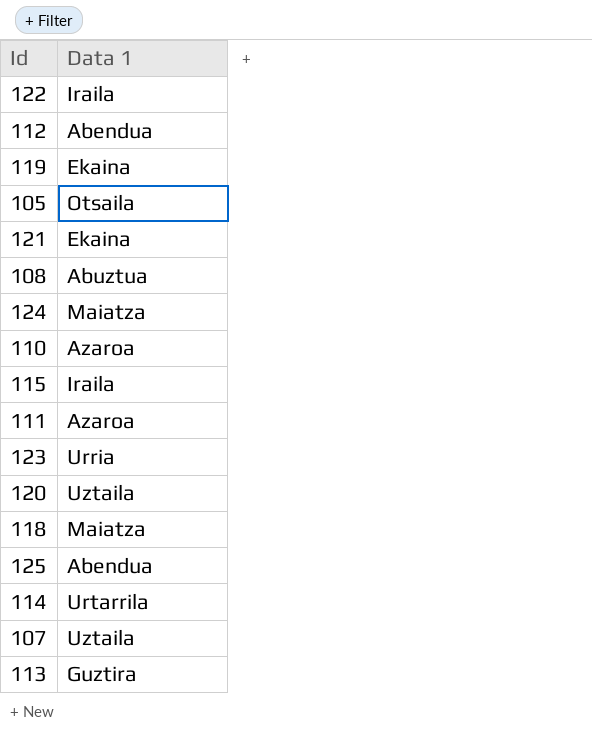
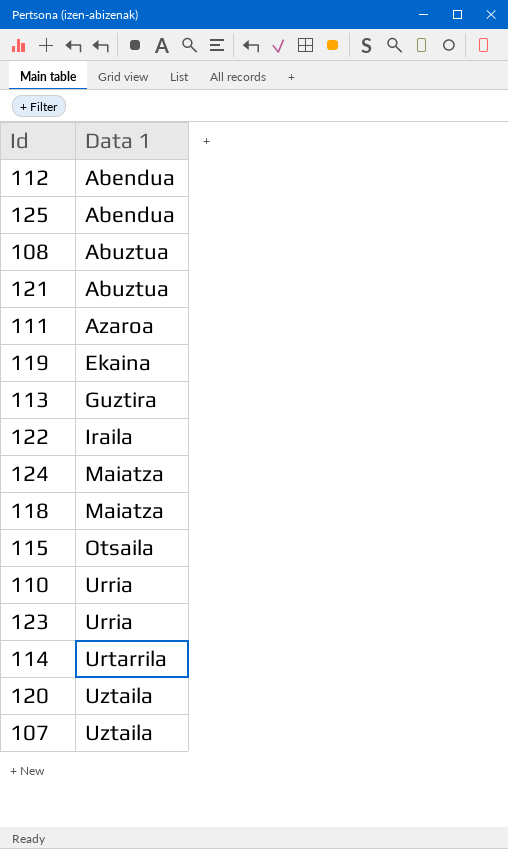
row order: none -> Data 1 ascending
row 105: Otsaila -> none
121 | Data 1: Ekaina -> Abuztua
115 | Data 1: Iraila -> Otsaila
110 | Data 1: Azaroa -> Urria

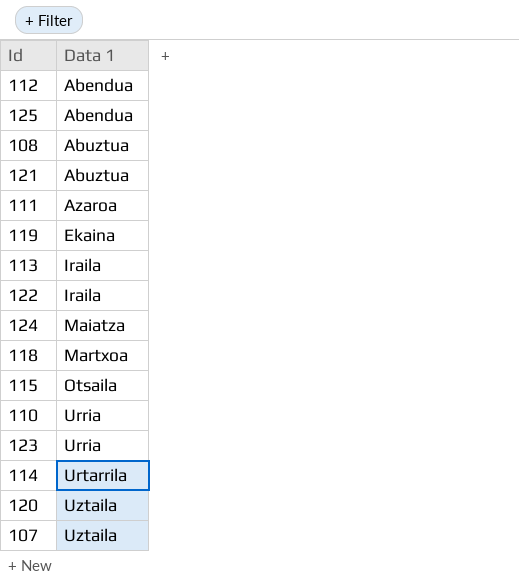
113 | Data 1: Guztira -> Iraila
118 | Data 1: Maiatza -> Martxoa

